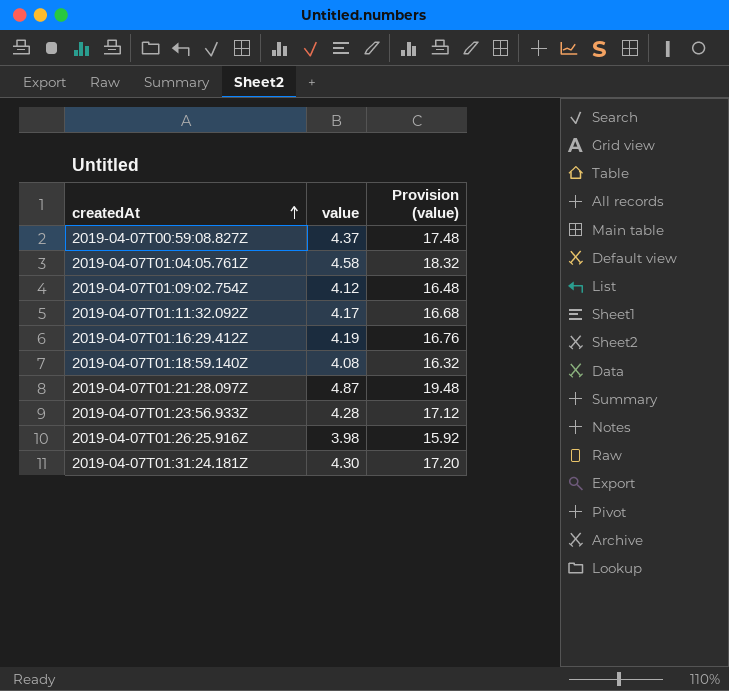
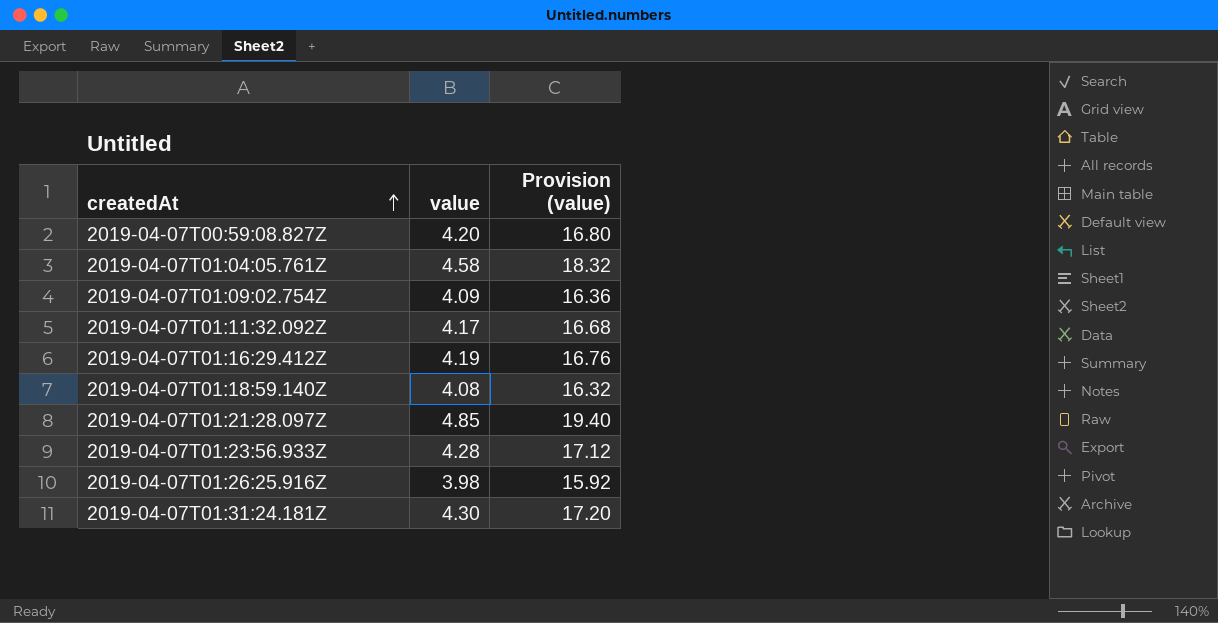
2019-04-07T00:59:08.827Z | value: 4.37 -> 4.20
2019-04-07T00:59:08.827Z | Provision (value): 17.48 -> 16.80
2019-04-07T01:09:02.754Z | value: 4.12 -> 4.09
2019-04-07T01:09:02.754Z | Provision (value): 16.48 -> 16.36
2019-04-07T01:21:28.097Z | value: 4.87 -> 4.85
2019-04-07T01:21:28.097Z | Provision (value): 19.48 -> 19.40

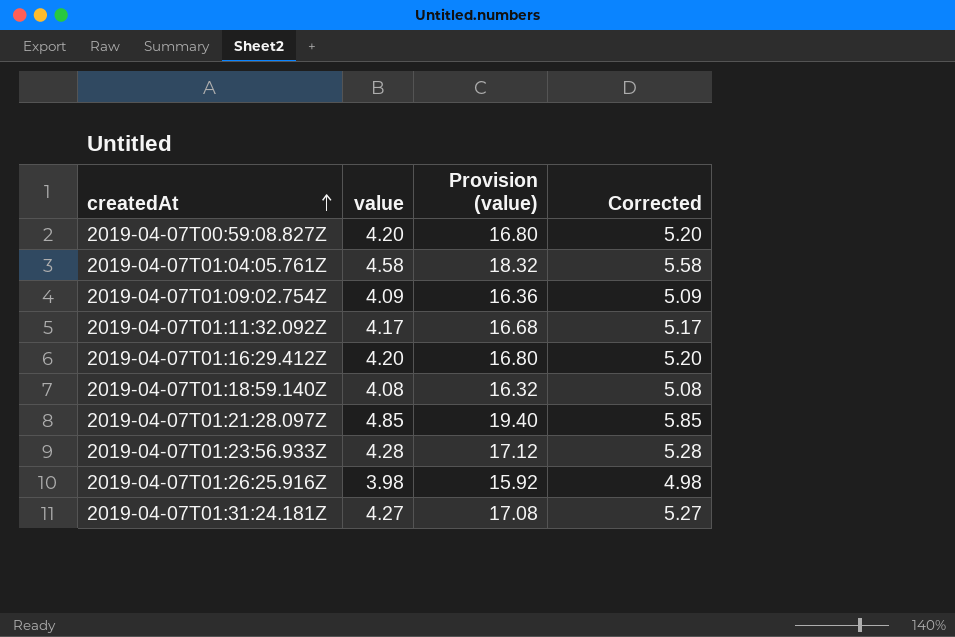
column Corrected | formula: none -> [value] + 1
2019-04-07T01:16:29.412Z | value: 4.19 -> 4.20
2019-04-07T01:16:29.412Z | Provision (value): 16.76 -> 16.80
2019-04-07T01:31:24.181Z | value: 4.30 -> 4.27
2019-04-07T01:31:24.181Z | Provision (value): 17.20 -> 17.08

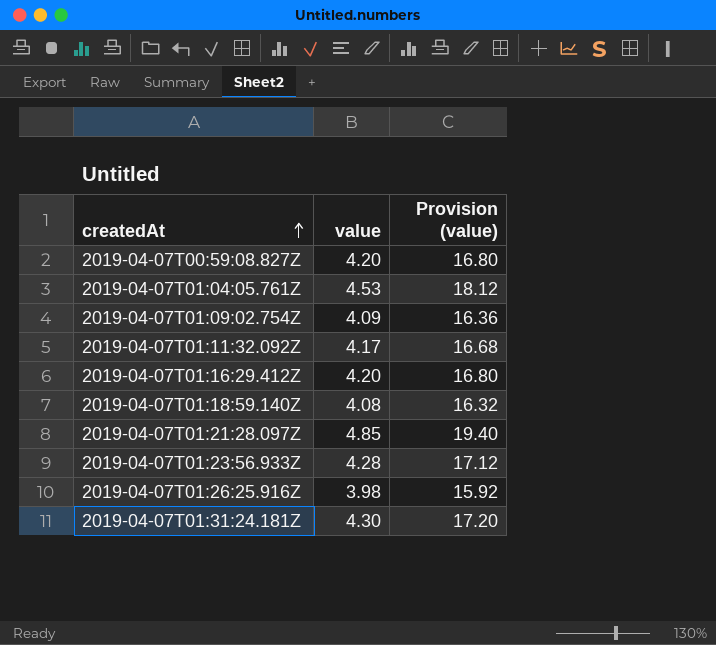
column Corrected | formula: [value] + 1 -> none
2019-04-07T01:04:05.761Z | value: 4.58 -> 4.53
2019-04-07T01:04:05.761Z | Provision (value): 18.32 -> 18.12
2019-04-07T01:31:24.181Z | value: 4.27 -> 4.30
2019-04-07T01:31:24.181Z | Provision (value): 17.08 -> 17.20

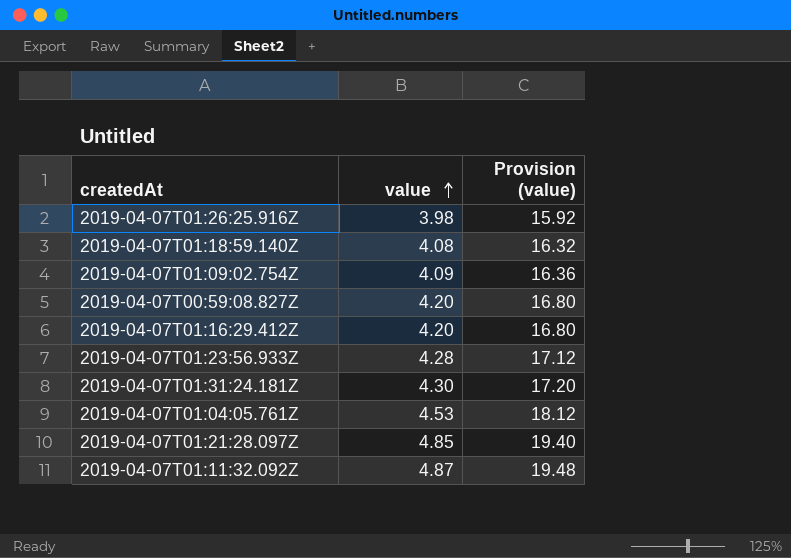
row order: createdAt ascending -> value ascending
2019-04-07T01:11:32.092Z | value: 4.17 -> 4.87
2019-04-07T01:11:32.092Z | Provision (value): 16.68 -> 19.48

